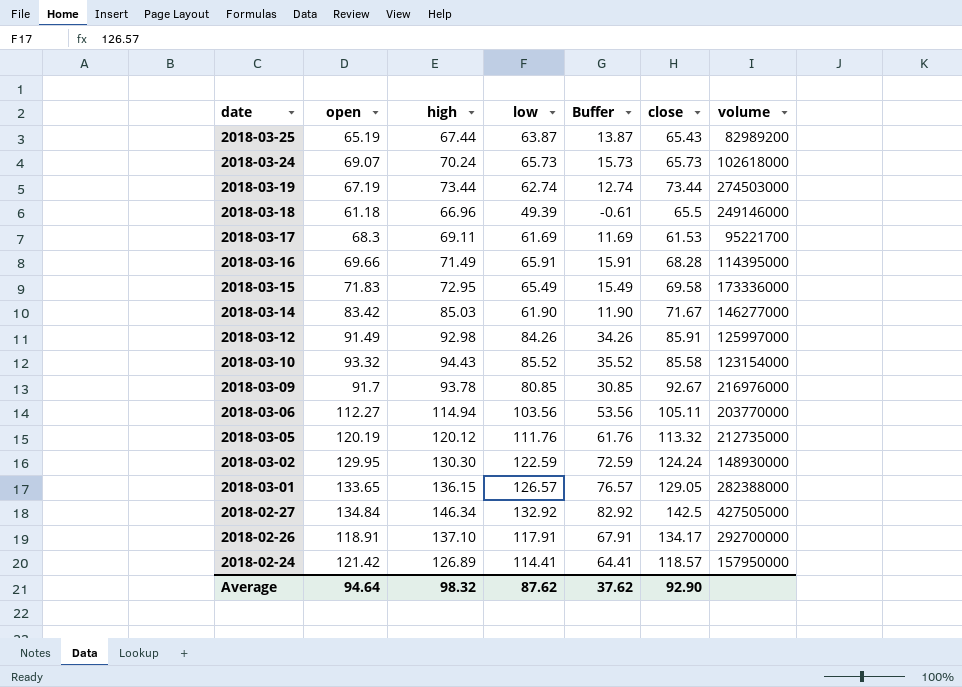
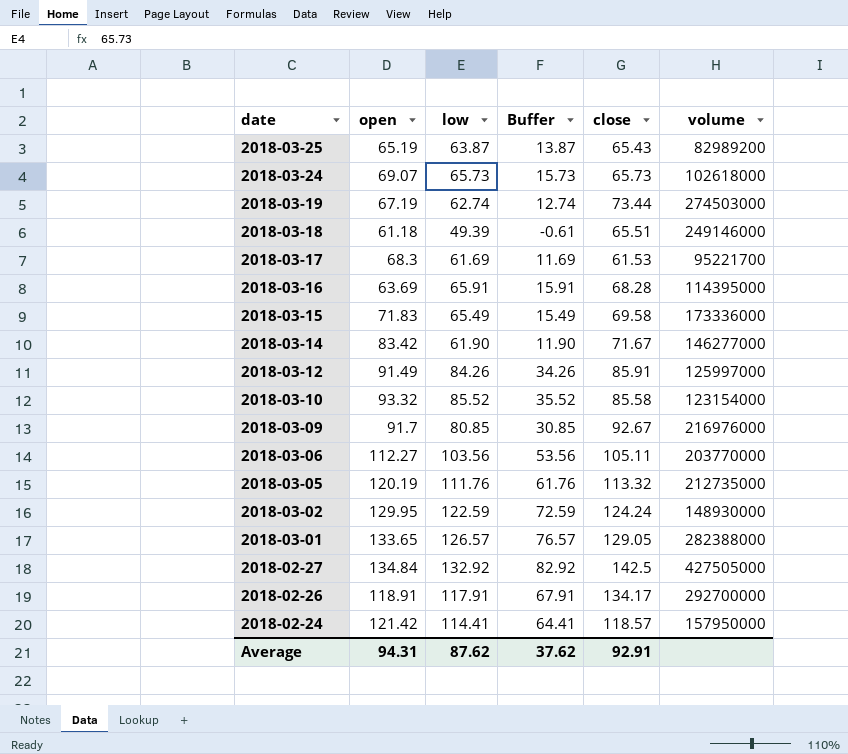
column high | position: 3 -> none
2018-03-18 | close: 65.5 -> 65.51
2018-03-16 | open: 69.66 -> 63.69
Average | open: 94.64 -> 94.31
Average | close: 92.90 -> 92.91

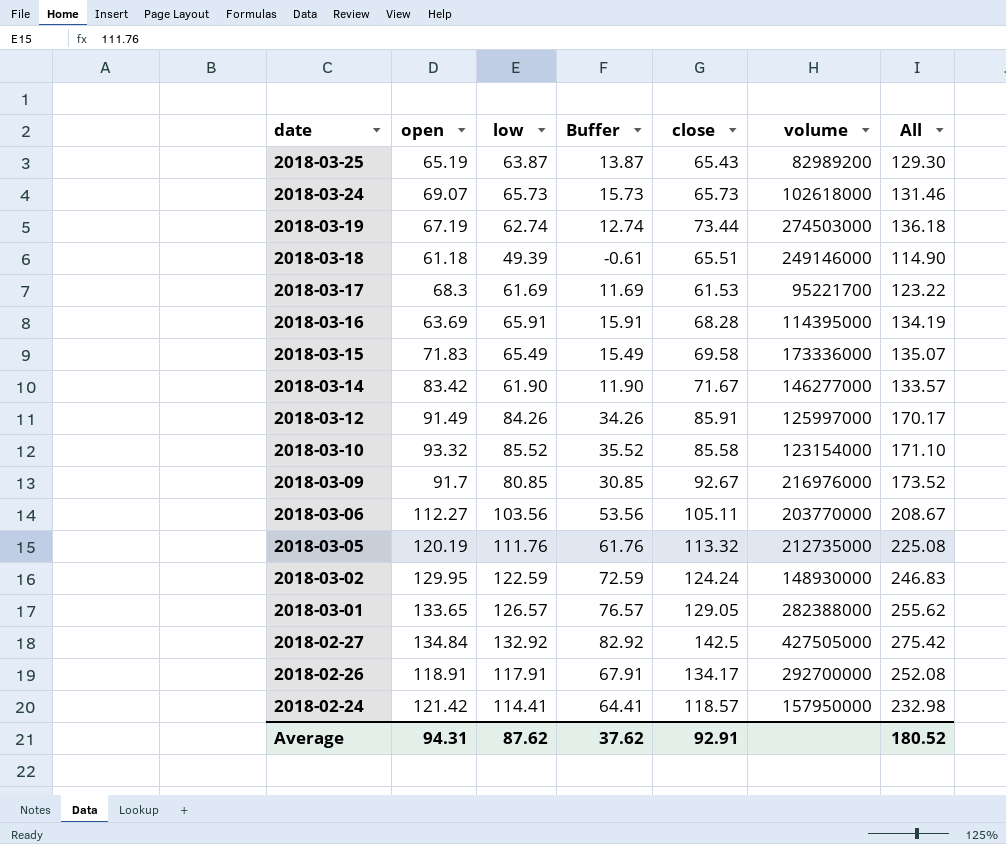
column All | formula: none -> [low] + [close]

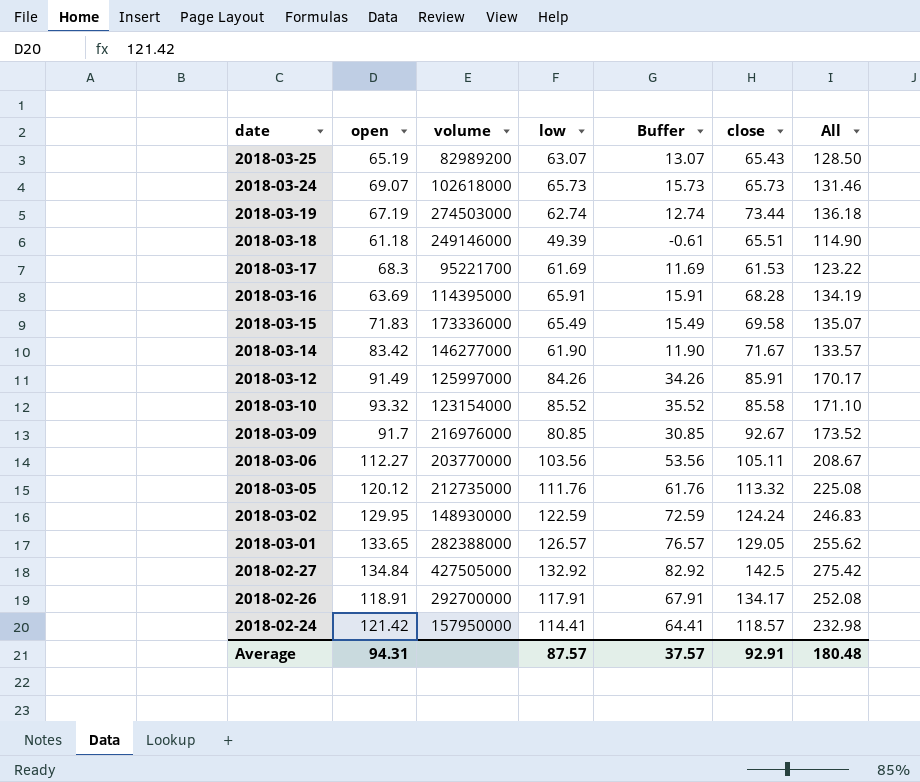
column volume | position: 6 -> 3
2018-03-25 | low: 63.87 -> 63.07
2018-03-25 | Buffer: 13.87 -> 13.07
2018-03-25 | All: 129.30 -> 128.50
2018-03-05 | open: 120.19 -> 120.12
Average | low: 87.62 -> 87.57
Average | Buffer: 37.62 -> 37.57
Average | All: 180.52 -> 180.48

